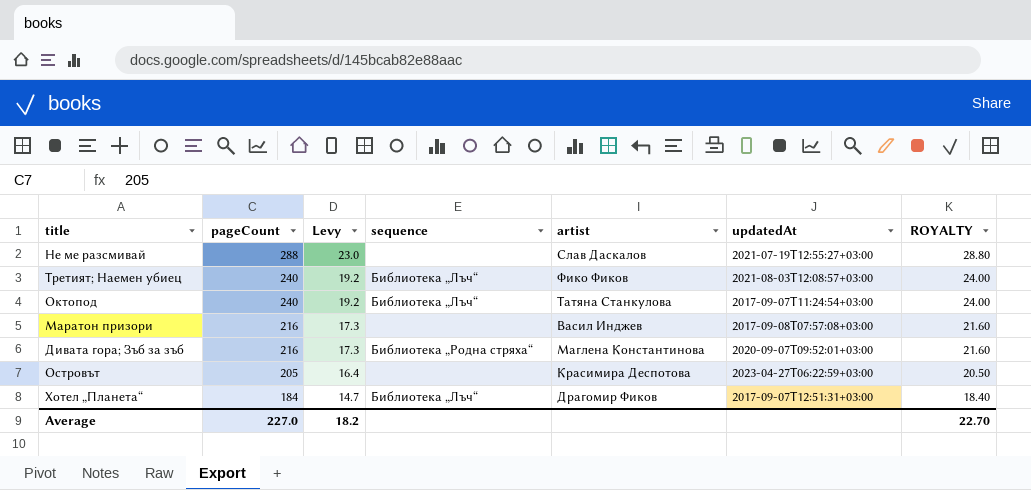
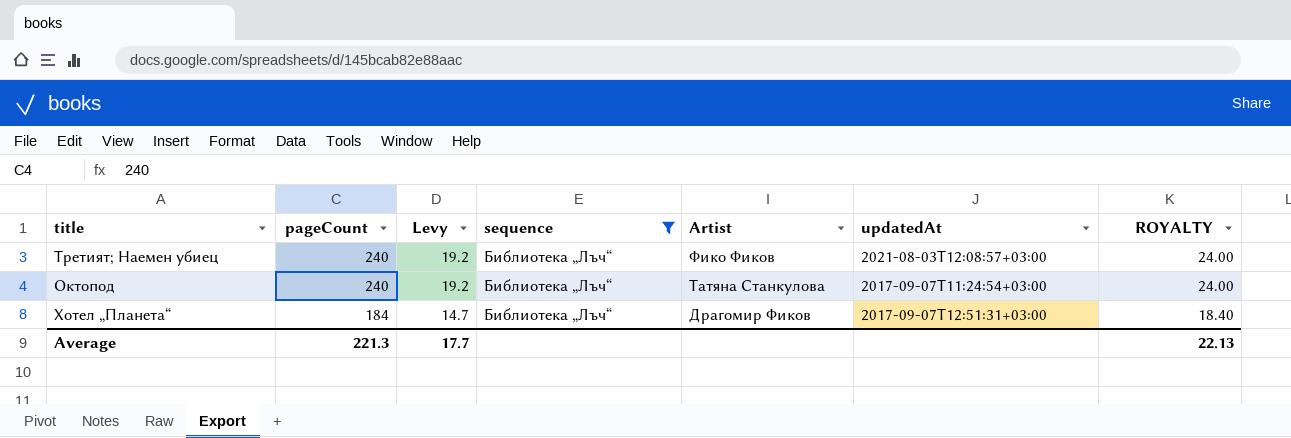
filter: none -> sequence = Библиотека „Лъч“
column name: artist -> Artist
Average | pageCount: 227.0 -> 221.3
Average | Levy: 18.2 -> 17.7
Average | ROYALTY: 22.70 -> 22.13

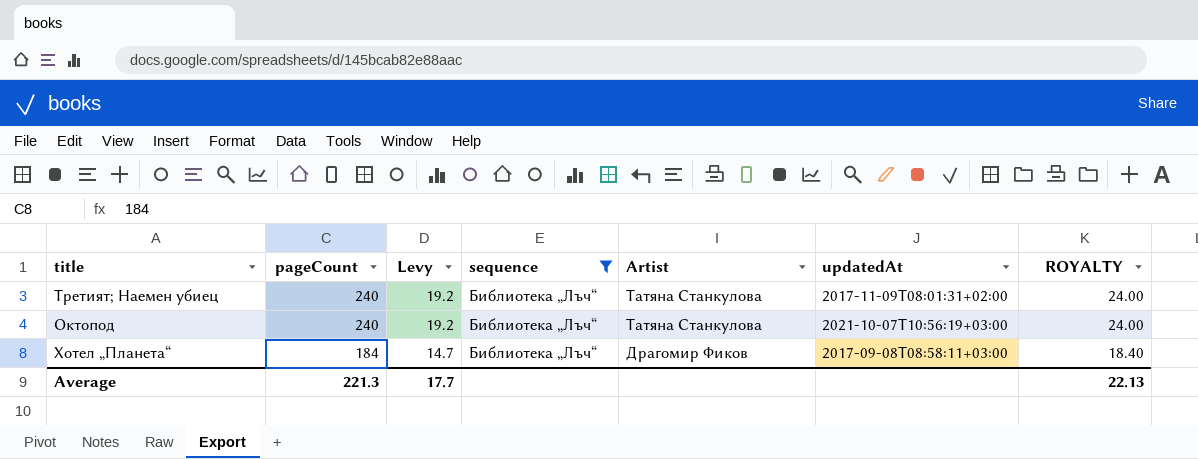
Третият; Наемен убиец | Artist: Фико Фиков -> Татяна Станкулова
Третият; Наемен убиец | updatedAt: 2021-08-03T12:08:57+03:00 -> 2017-11-09T08:01:31+02:00
Октопод | updatedAt: 2017-09-07T11:24:54+03:00 -> 2021-10-07T10:56:19+03:00
Хотел „Планета“ | updatedAt: 2017-09-07T12:51:31+03:00 -> 2017-09-08T08:58:11+03:00

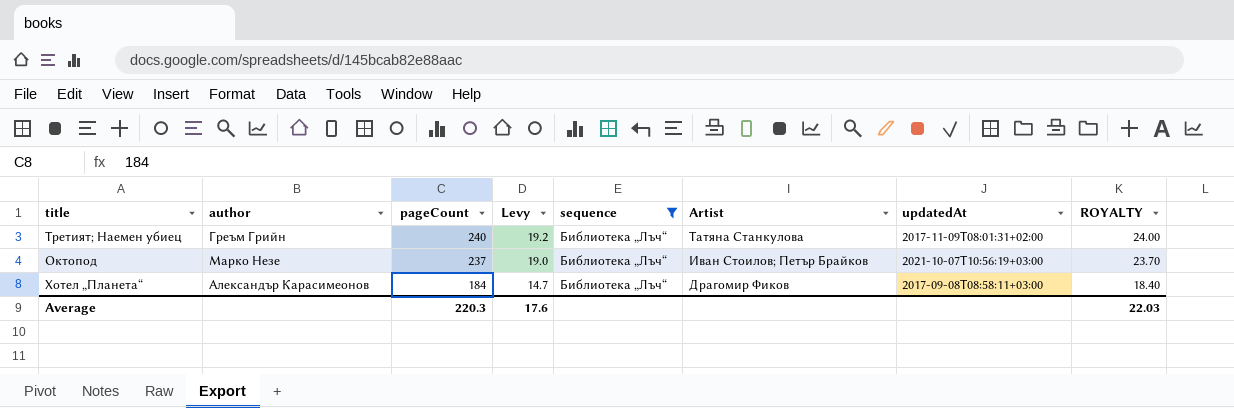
column author | position: none -> 2
Октопод | pageCount: 240 -> 237
Октопод | Levy: 19.2 -> 19.0
Октопод | Artist: Татяна Станкулова -> Иван Стоилов; Петър Брайков
Октопод | ROYALTY: 24.00 -> 23.70
Average | pageCount: 221.3 -> 220.3
Average | Levy: 17.7 -> 17.6
Average | ROYALTY: 22.13 -> 22.03

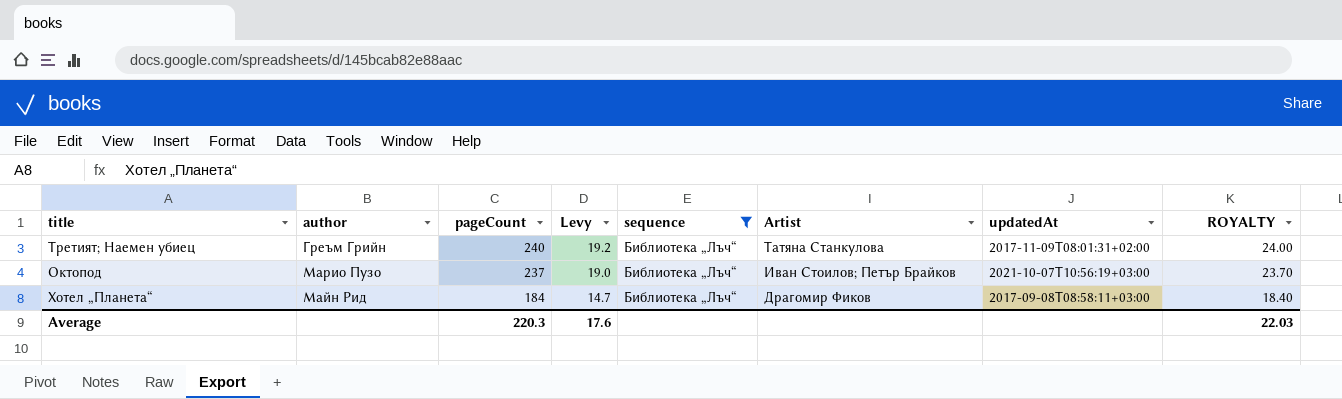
Октопод | author: Марко Незе -> Марио Пузо
Хотел „Планета“ | author: Александър Карасимеонов -> Майн Рид

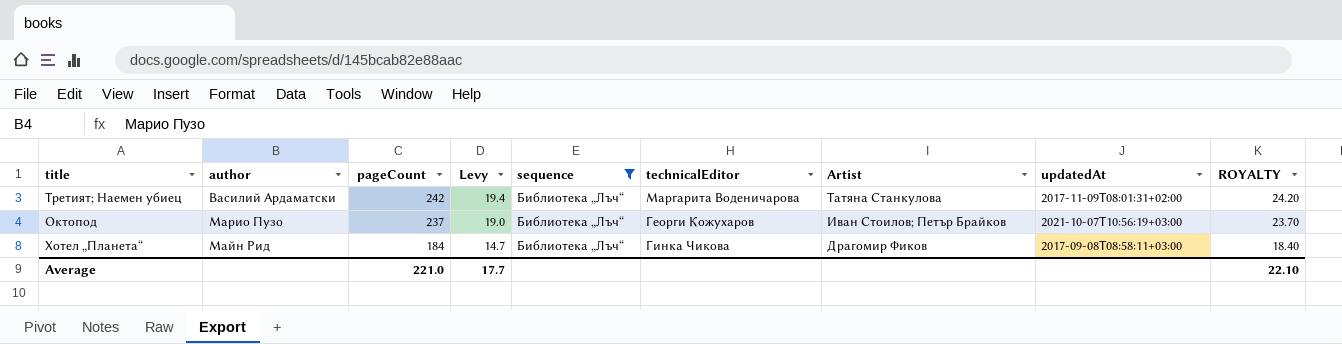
column technicalEditor | position: none -> 6
Третият; Наемен убиец | author: Греъм Грийн -> Василий Ардаматски
Третият; Наемен убиец | pageCount: 240 -> 242
Третият; Наемен убиец | Levy: 19.2 -> 19.4
Третият; Наемен убиец | ROYALTY: 24.00 -> 24.20
Average | pageCount: 220.3 -> 221.0
Average | Levy: 17.6 -> 17.7
Average | ROYALTY: 22.03 -> 22.10

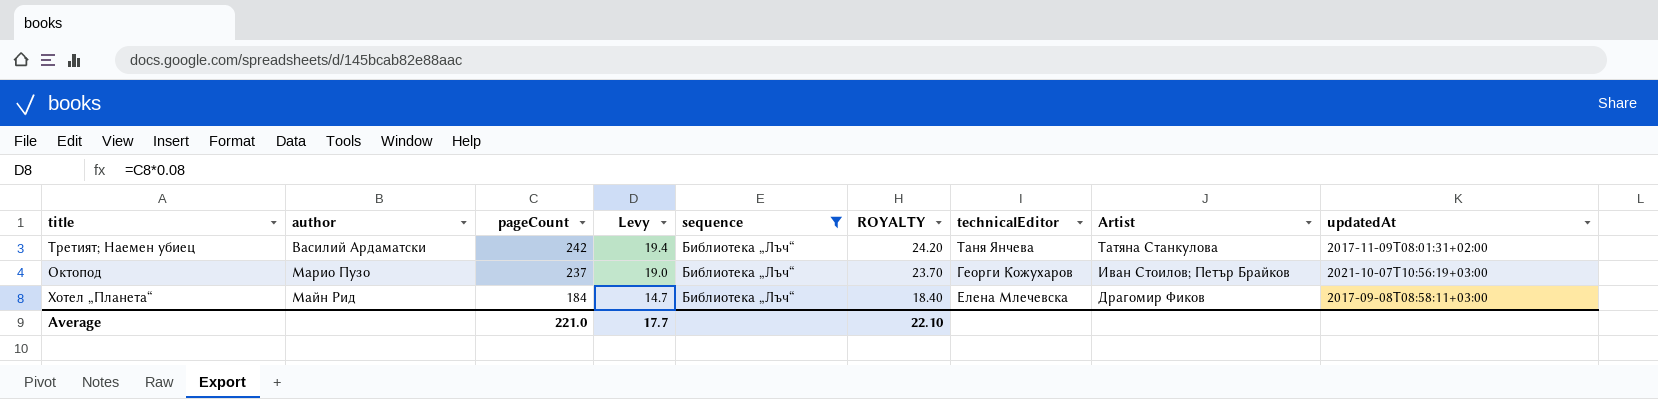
column ROYALTY | position: 9 -> 6
Третият; Наемен убиец | technicalEditor: Маргарита Воденичарова -> Таня Янчева
Хотел „Планета“ | technicalEditor: Гинка Чикова -> Елена Млечевска

